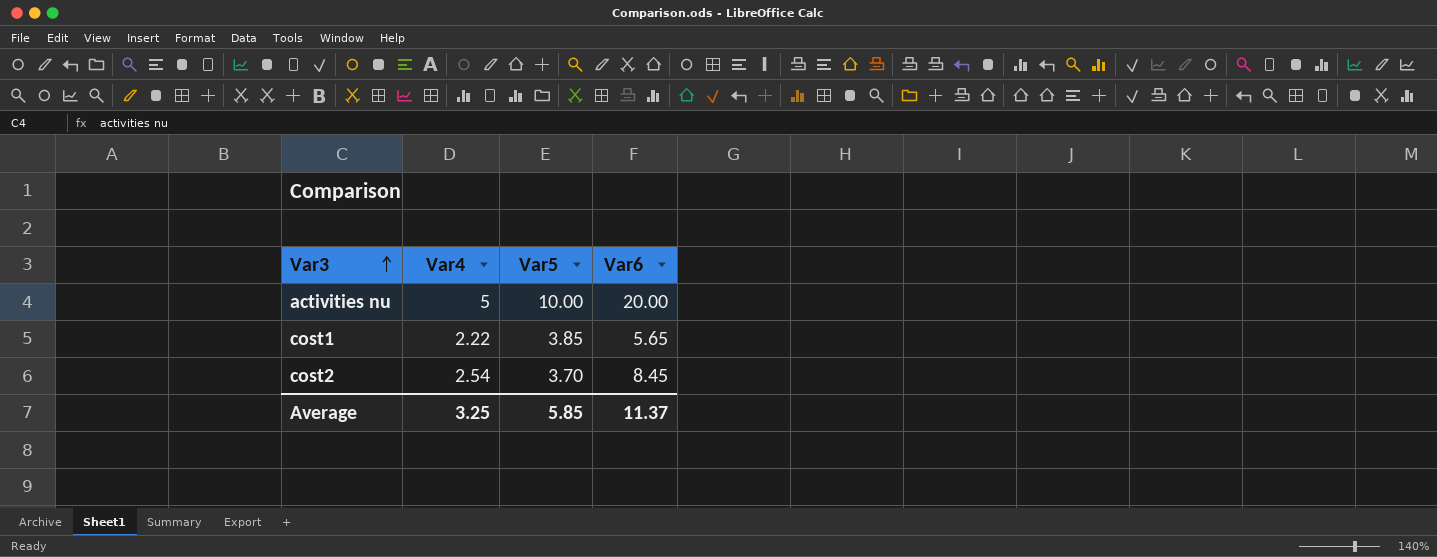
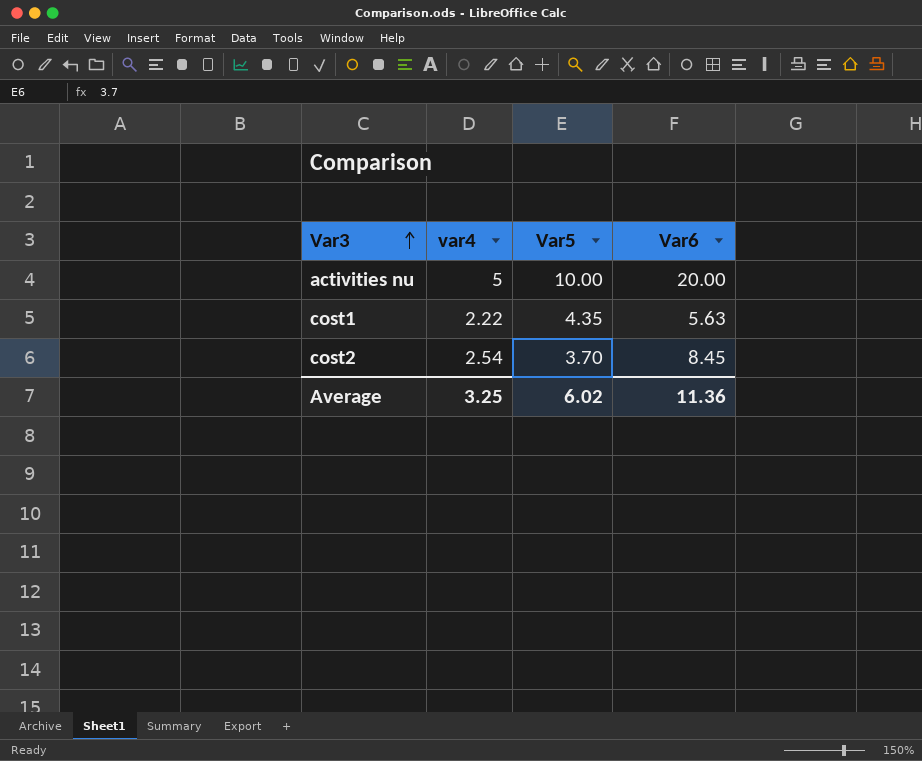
column name: Var4 -> var4
cost1 | Var5: 3.85 -> 4.35
cost1 | Var6: 5.65 -> 5.63
Average | Var5: 5.85 -> 6.02
Average | Var6: 11.37 -> 11.36

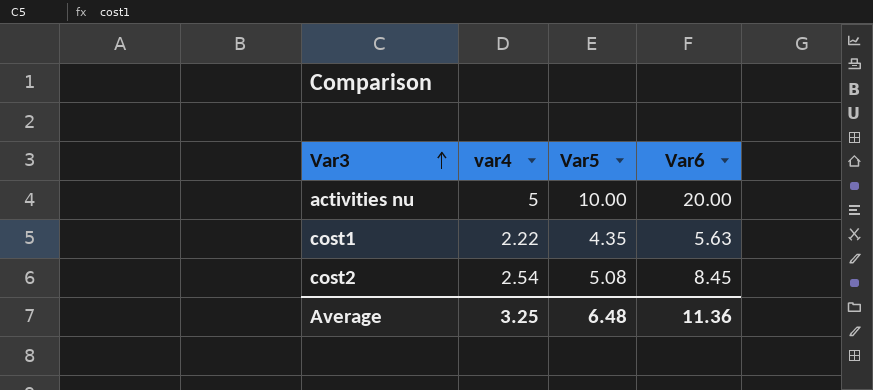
cost2 | Var5: 3.70 -> 5.08
Average | Var5: 6.02 -> 6.48

